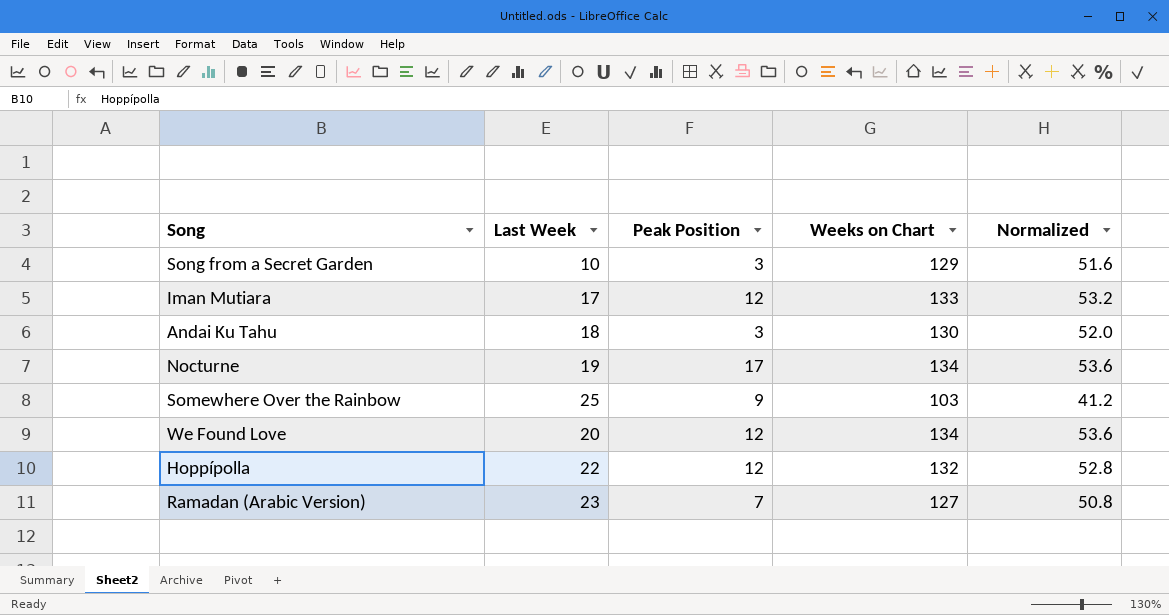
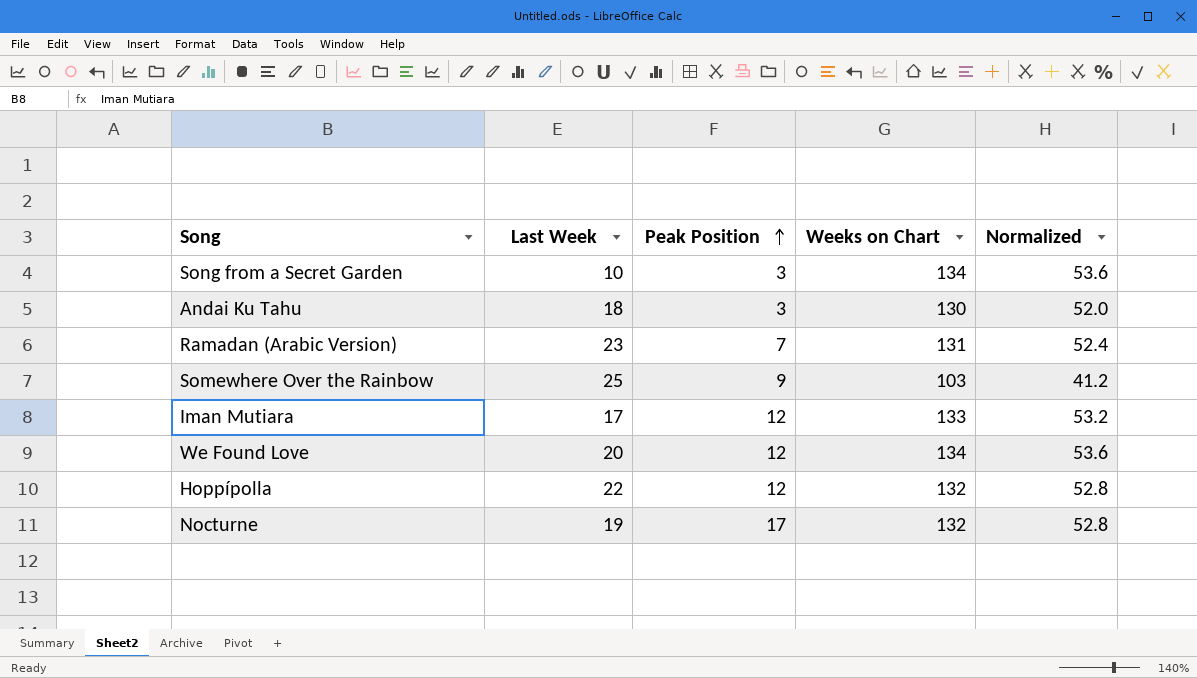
row order: none -> Peak Position ascending
Song from a Secret Garden | Weeks on Chart: 129 -> 134
Song from a Secret Garden | Normalized: 51.6 -> 53.6
Ramadan (Arabic Version) | Weeks on Chart: 127 -> 131
Ramadan (Arabic Version) | Normalized: 50.8 -> 52.4
Nocturne | Weeks on Chart: 134 -> 132
Nocturne | Normalized: 53.6 -> 52.8

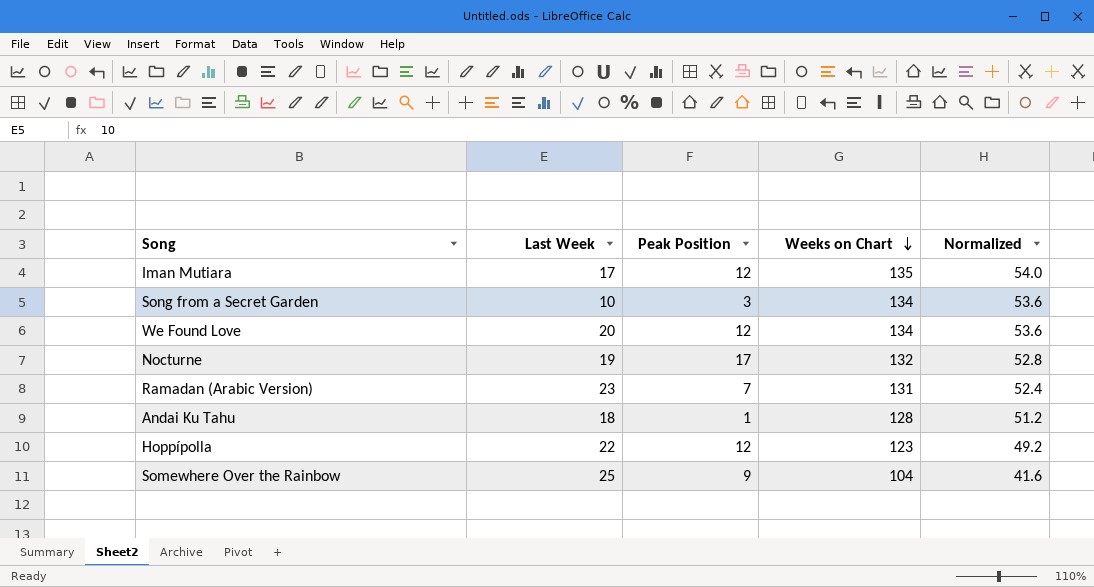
row order: Peak Position ascending -> Weeks on Chart descending
Iman Mutiara | Weeks on Chart: 133 -> 135
Iman Mutiara | Normalized: 53.2 -> 54.0
Andai Ku Tahu | Peak Position: 3 -> 1
Andai Ku Tahu | Weeks on Chart: 130 -> 128
Andai Ku Tahu | Normalized: 52.0 -> 51.2
Hoppípolla | Weeks on Chart: 132 -> 123
Hoppípolla | Normalized: 52.8 -> 49.2
Somewhere Over the Rainbow | Weeks on Chart: 103 -> 104
Somewhere Over the Rainbow | Normalized: 41.2 -> 41.6

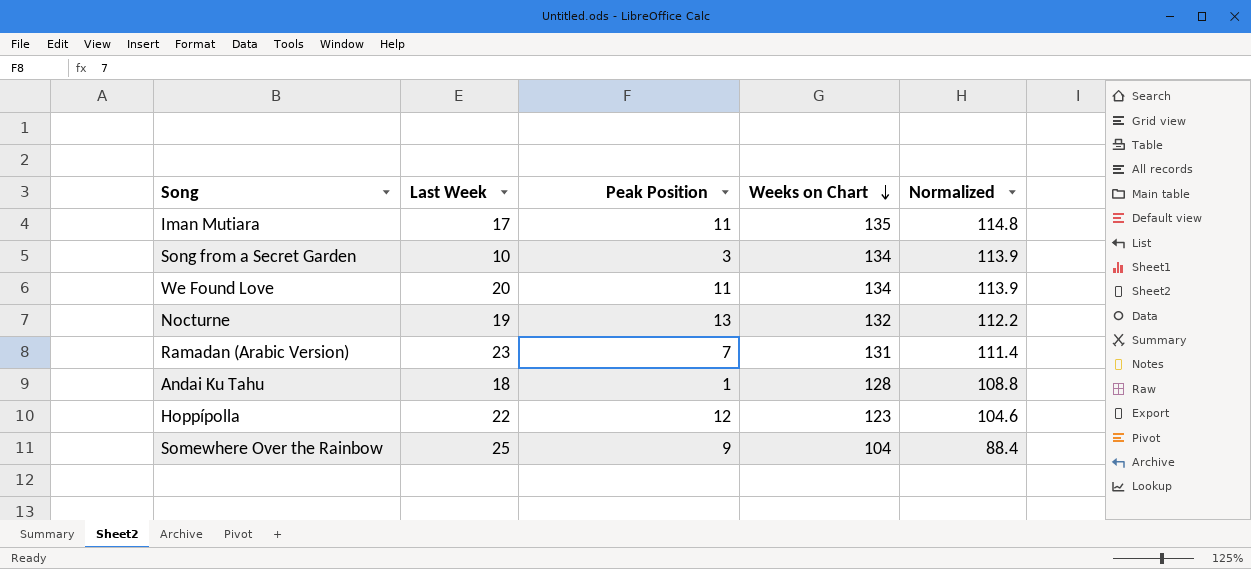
column Normalized | formula: [Weeks on Chart] * 0.4 -> [Weeks on Chart] * 0.85
Iman Mutiara | Peak Position: 12 -> 11
We Found Love | Peak Position: 12 -> 11
Nocturne | Peak Position: 17 -> 13

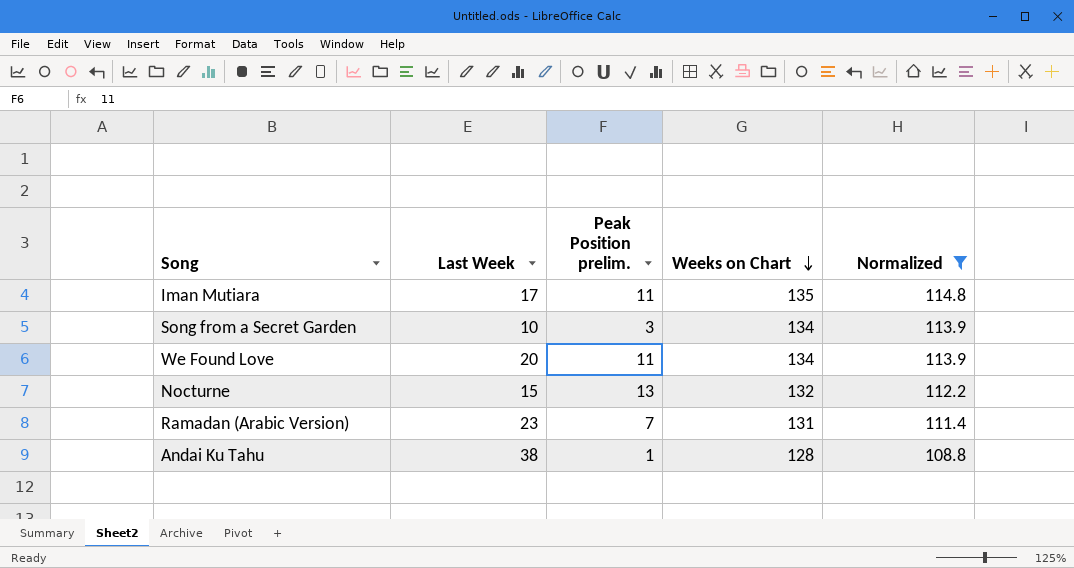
filter: none -> Normalized >= 108.8
column name: Peak Position -> Peak Position prelim.
Nocturne | Last Week: 19 -> 15
Andai Ku Tahu | Last Week: 18 -> 38

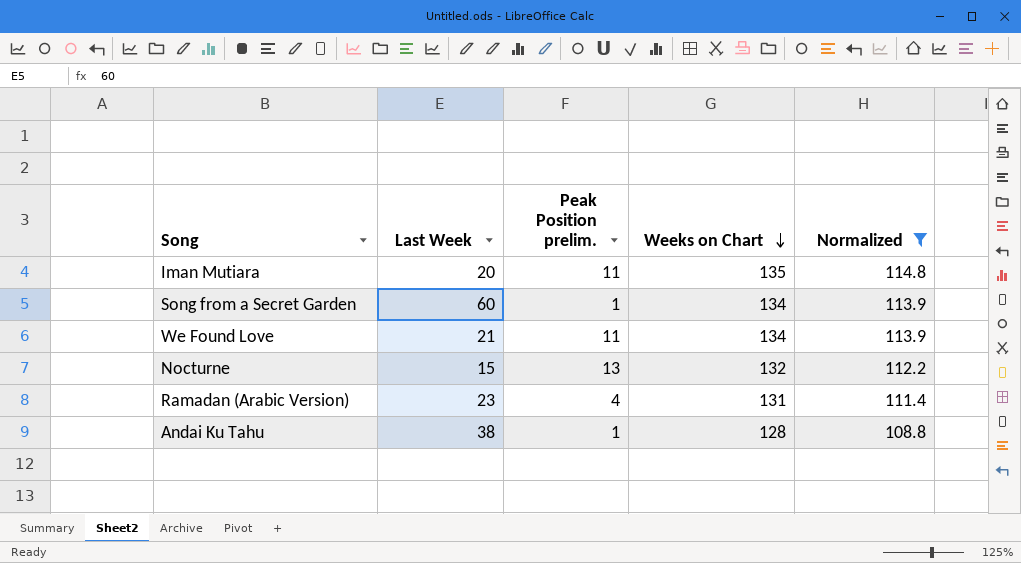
Iman Mutiara | Last Week: 17 -> 20
Song from a Secret Garden | Last Week: 10 -> 60
Song from a Secret Garden | Peak Position prelim.: 3 -> 1
We Found Love | Last Week: 20 -> 21
Ramadan (Arabic Version) | Peak Position prelim.: 7 -> 4

